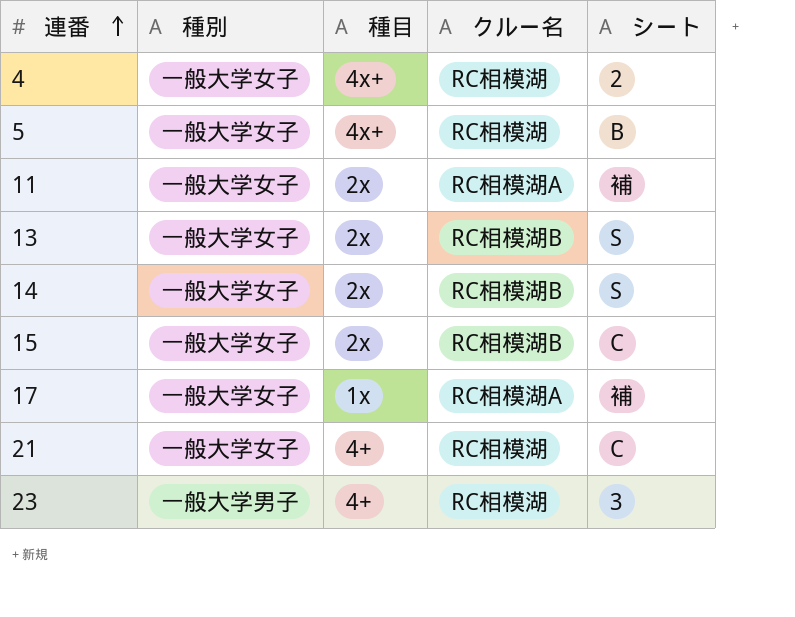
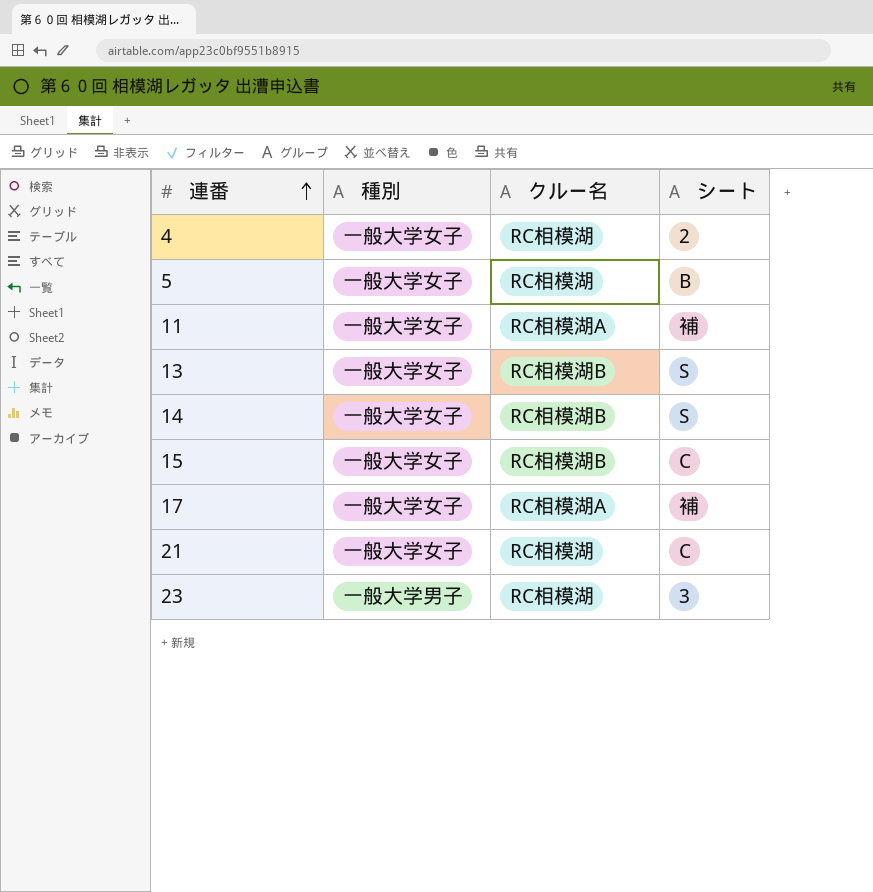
column 種目 | position: 3 -> none

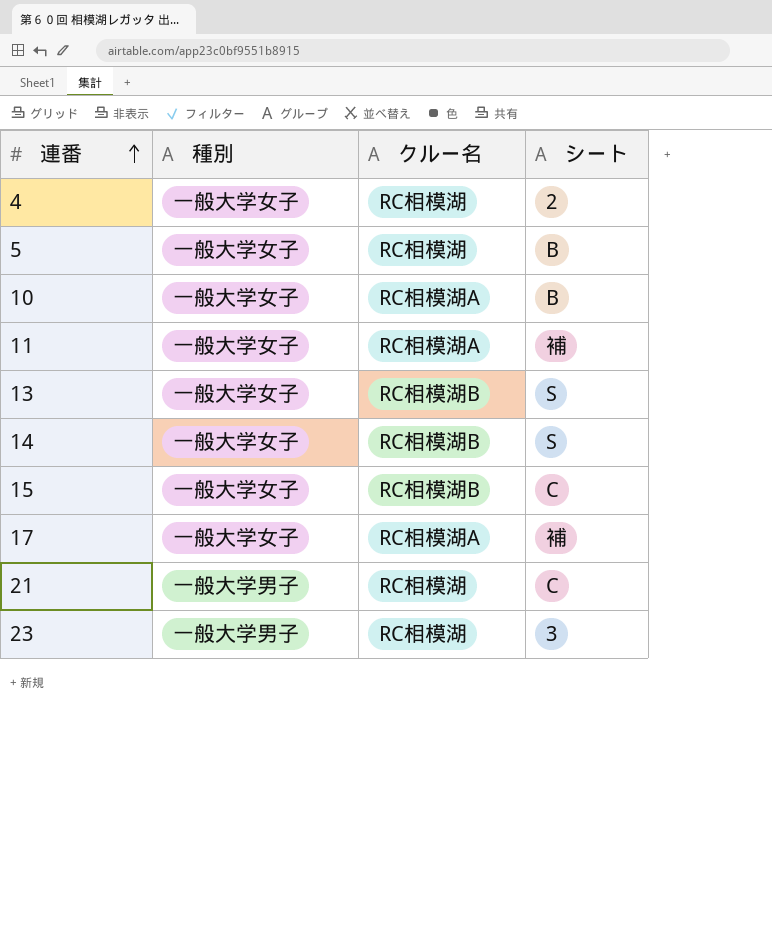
row 10: none -> 一般大学女子 | RC相模湖A | B
21 | 種別: 一般大学女子 -> 一般大学男子

